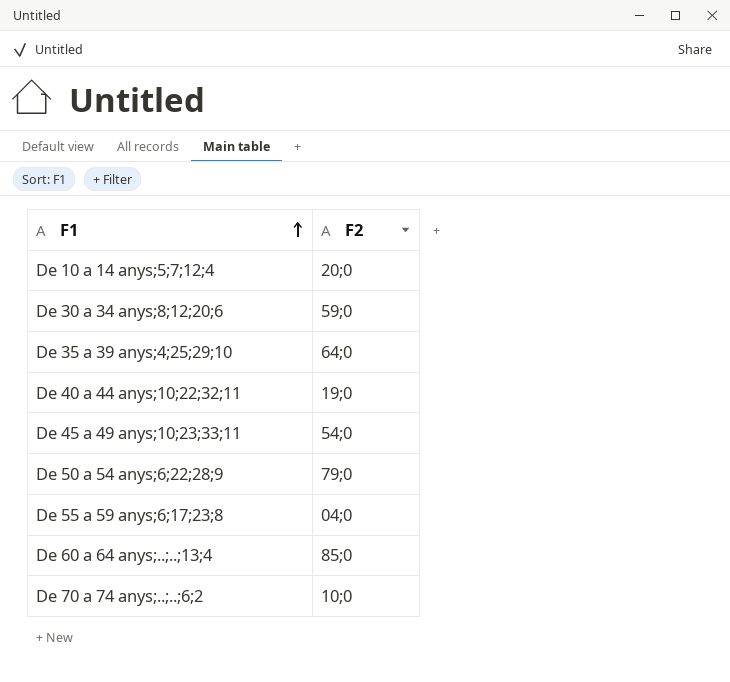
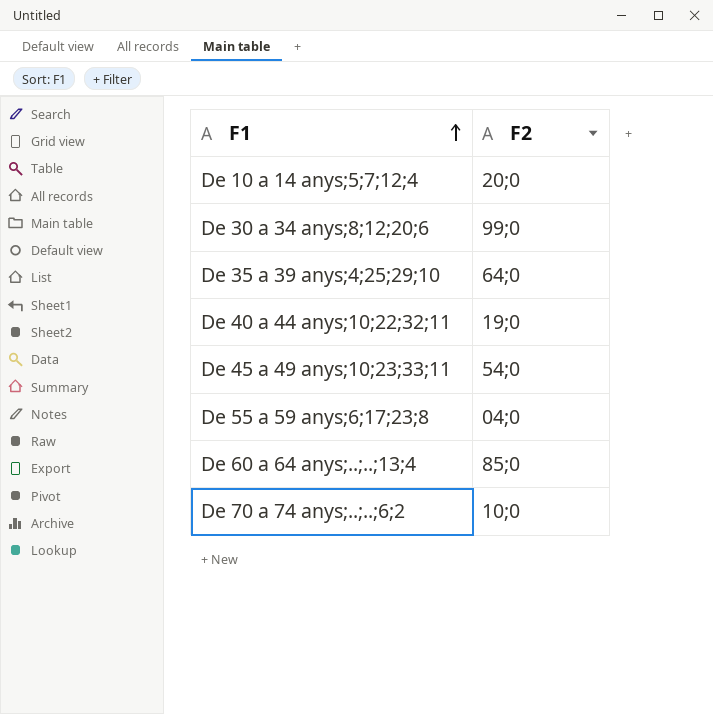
row De 50 a 54 anys;6;22;28;9: 79;0 -> none
De 30 a 34 anys;8;12;20;6 | F2: 59;0 -> 99;0

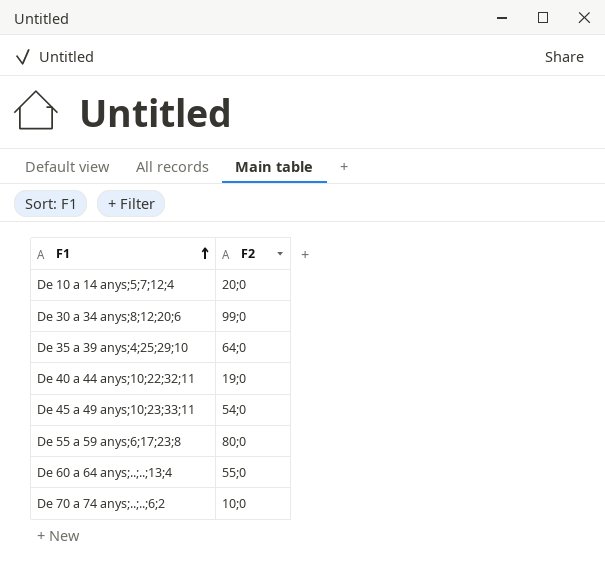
De 55 a 59 anys;6;17;23;8 | F2: 04;0 -> 80;0
De 60 a 64 anys;..;..;13;4 | F2: 85;0 -> 55;0

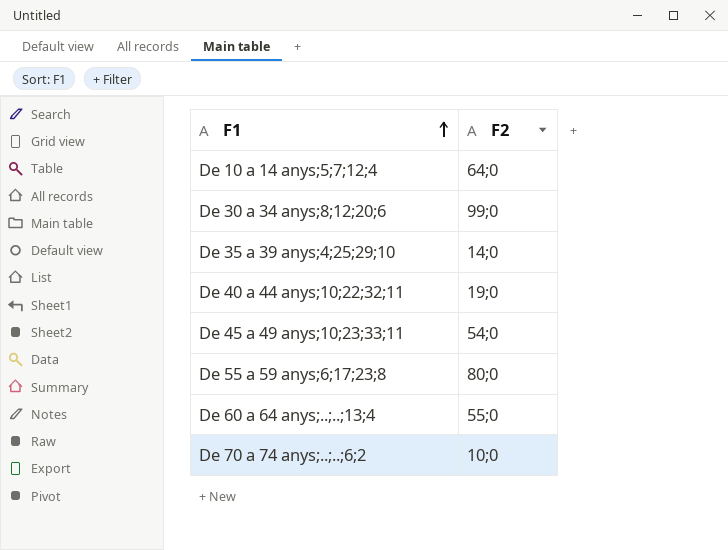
De 10 a 14 anys;5;7;12;4 | F2: 20;0 -> 64;0
De 35 a 39 anys;4;25;29;10 | F2: 64;0 -> 14;0

